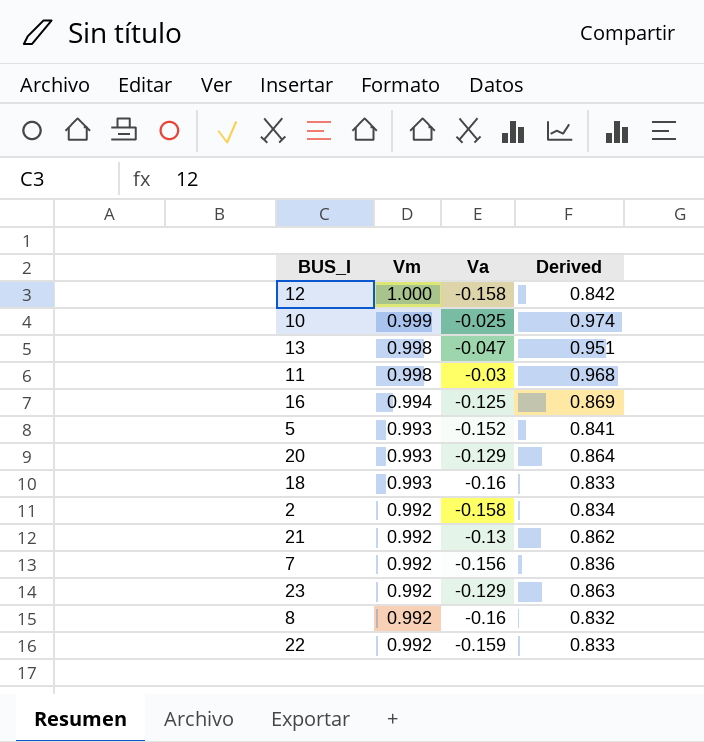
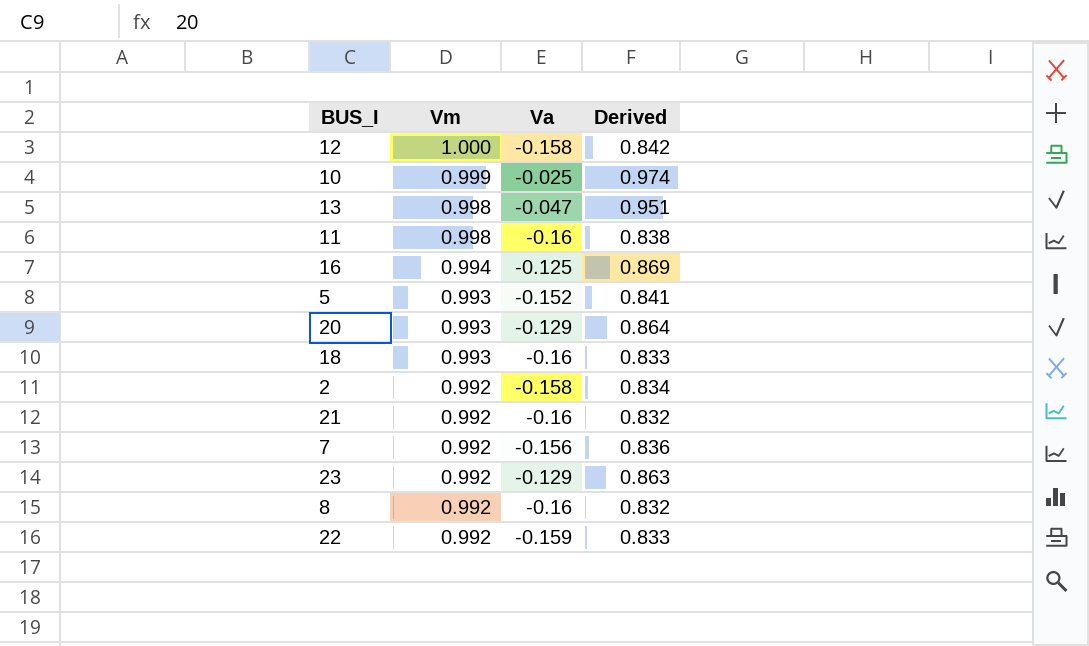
11 | Va: -0.03 -> -0.16
11 | Derived: 0.968 -> 0.838
21 | Va: -0.13 -> -0.16
21 | Derived: 0.862 -> 0.832

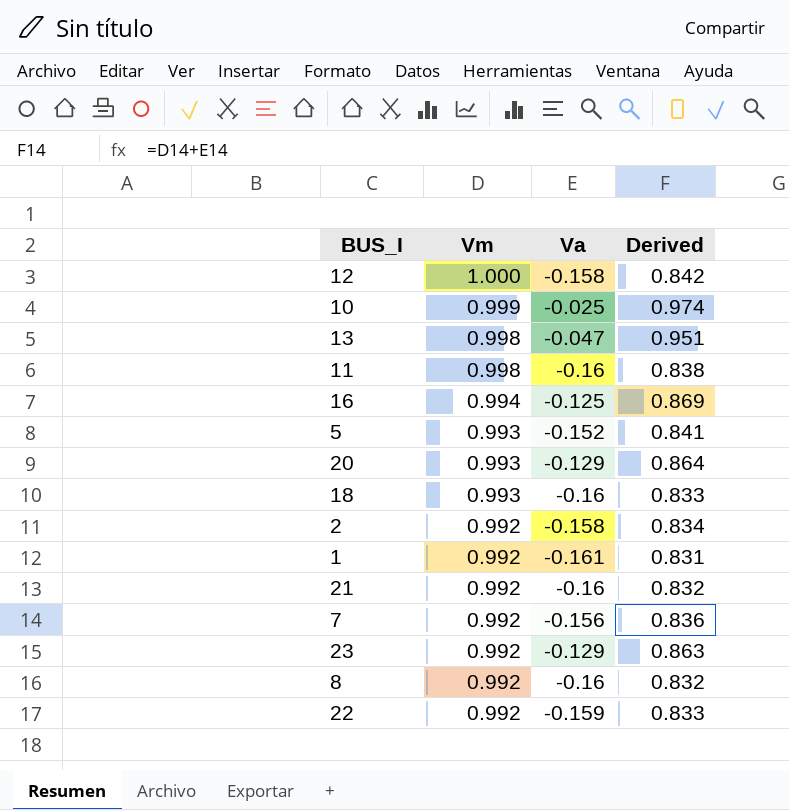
row 1: none -> 0.992 | -0.161 | 0.831

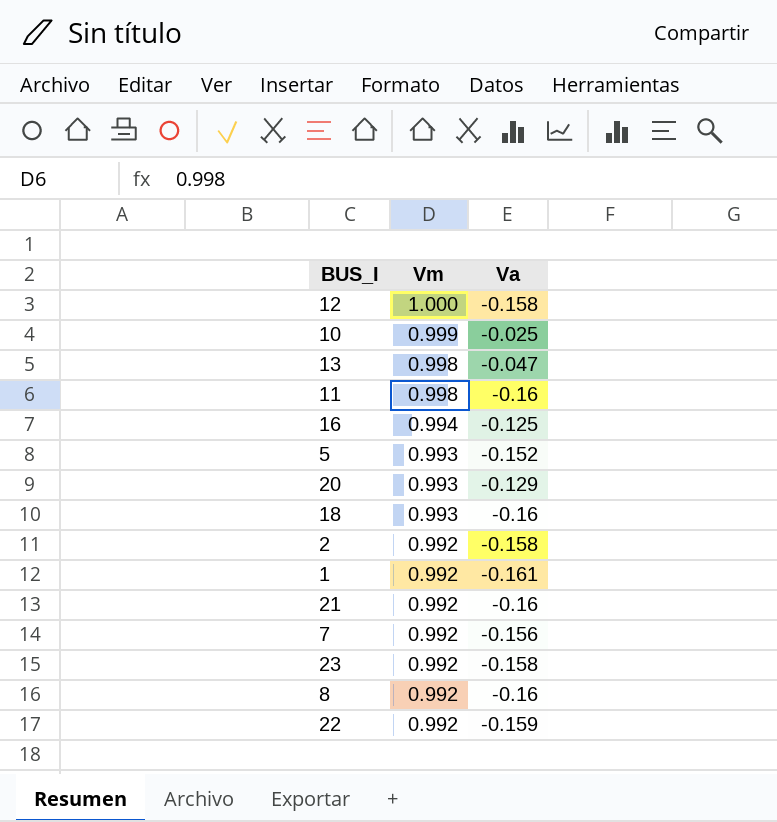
column Derived | formula: [Vm] + [Va] -> none
23 | Va: -0.129 -> -0.158

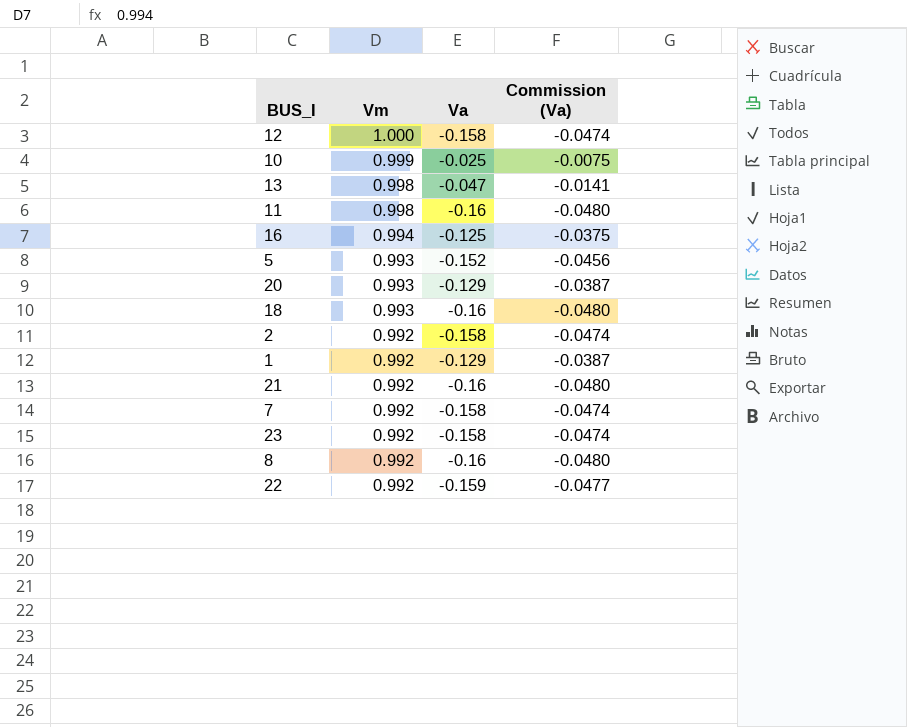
column Commission (Va) | formula: none -> [Va] * 0.3
1 | Va: -0.161 -> -0.129
7 | Va: -0.156 -> -0.158

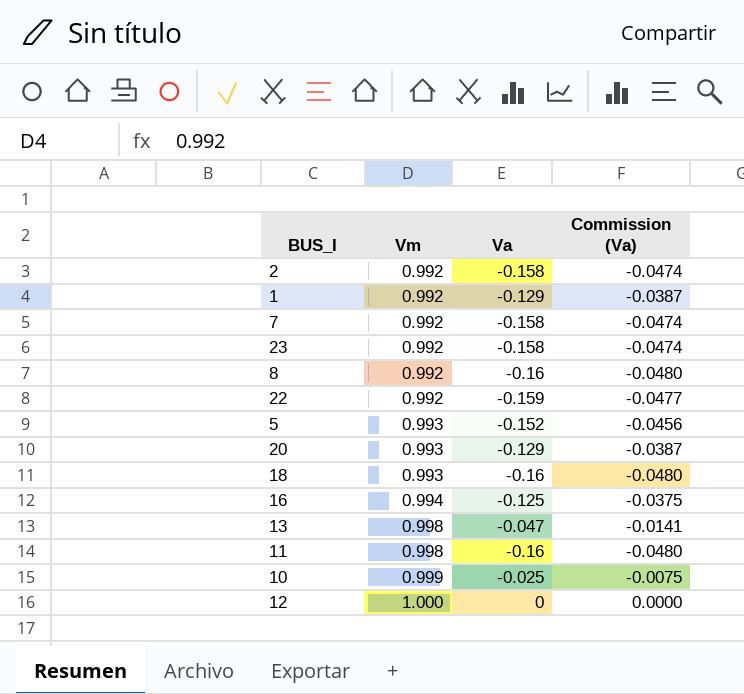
row order: Vm descending -> Vm ascending
row 21: 0.992 | -0.16 | -0.0480 -> none
12 | Va: -0.158 -> 0
12 | Commission (Va): -0.0474 -> 0.0000

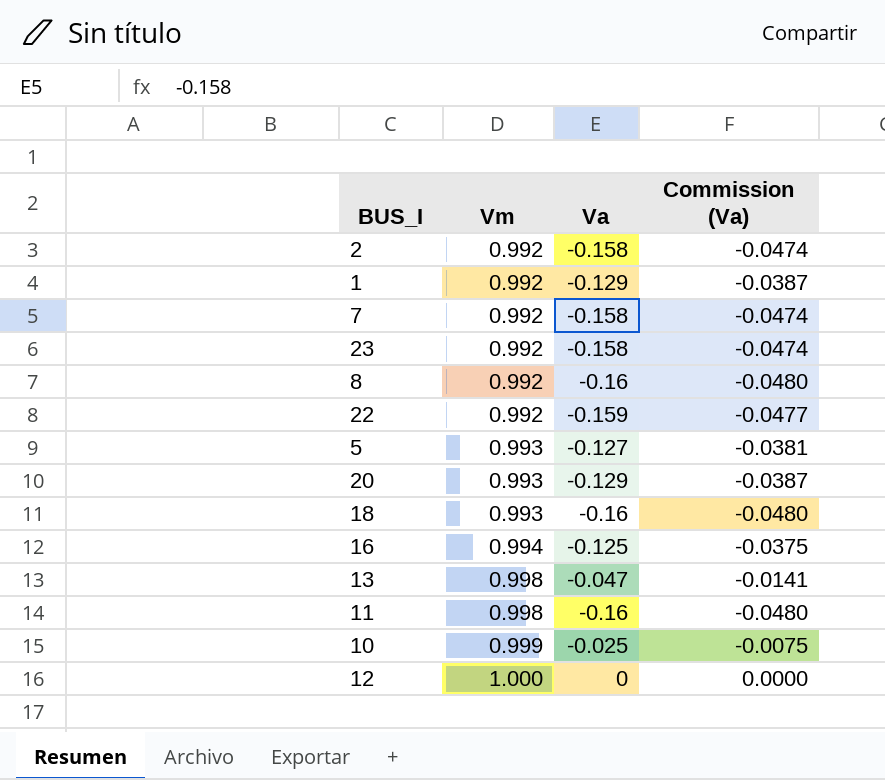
5 | Va: -0.152 -> -0.127
5 | Commission (Va): -0.0456 -> -0.0381

